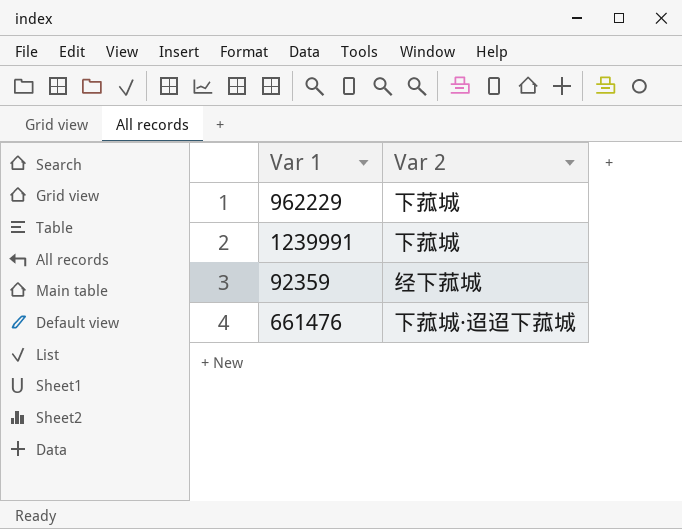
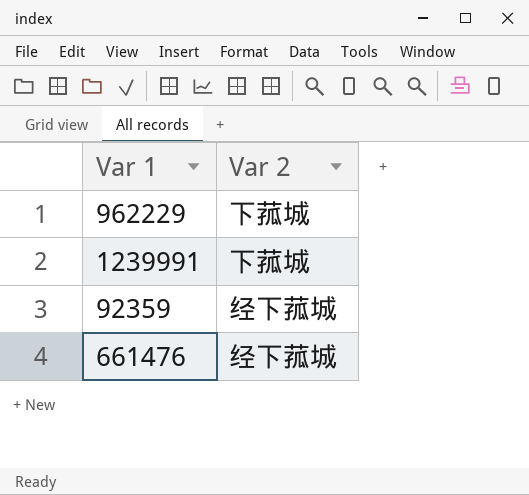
661476 | Var 2: 下菰城·迢迢下菰城 -> 经下菰城

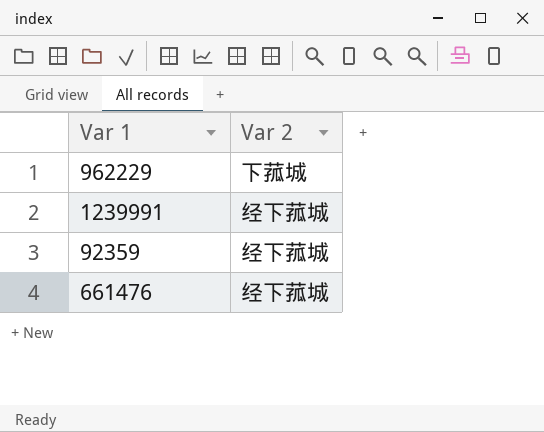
1239991 | Var 2: 下菰城 -> 经下菰城

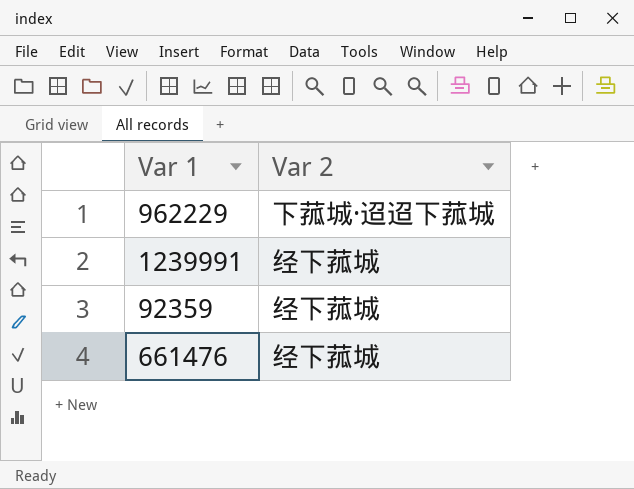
962229 | Var 2: 下菰城 -> 下菰城·迢迢下菰城

